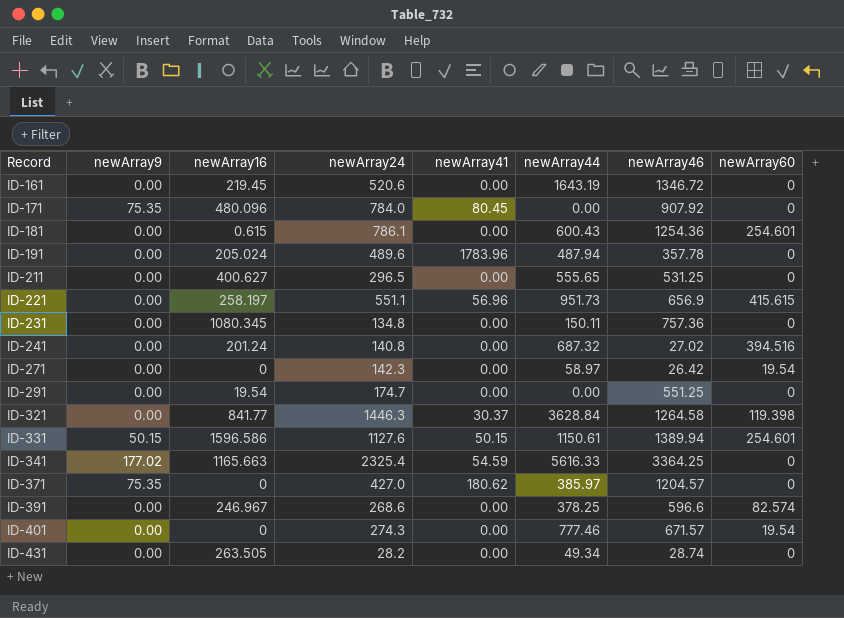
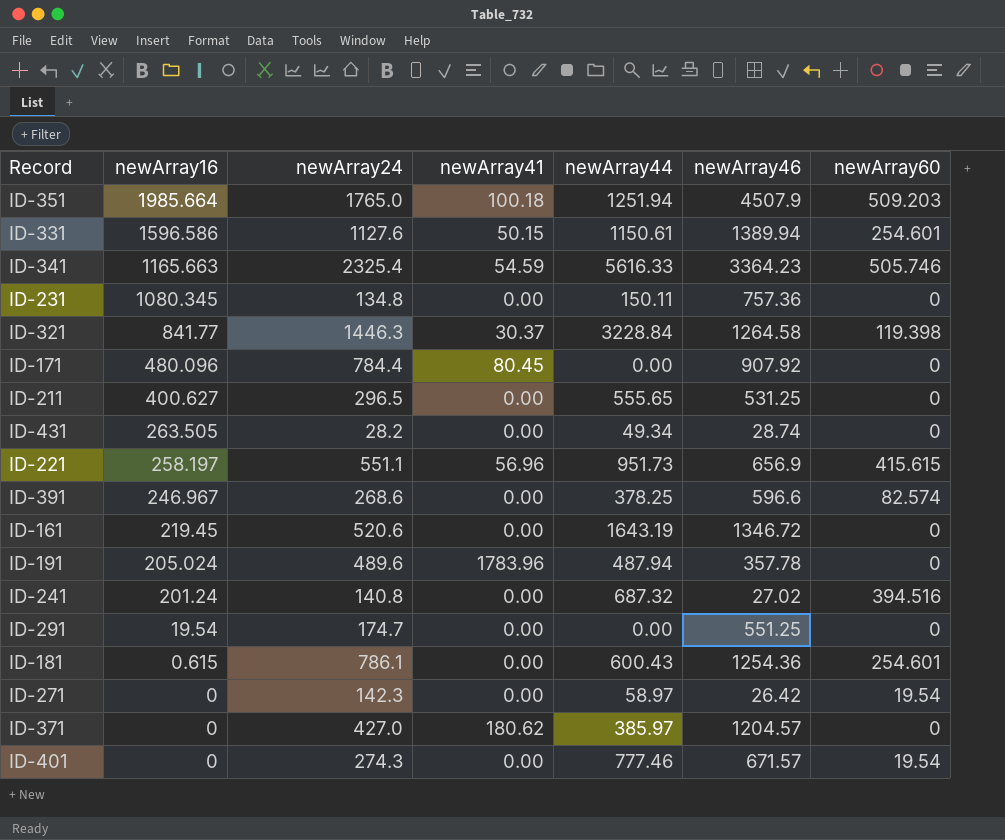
row order: Record ascending -> newArray16 descending
column newArray9 | position: 2 -> none
row ID-351: none -> 1985.664 | 1765.0 | 100.18 | 1251.94 | 4507.9 | 509.203
ID-341 | newArray46: 3364.25 -> 3364.23
ID-341 | newArray60: 0 -> 505.746
ID-321 | newArray44: 3628.84 -> 3228.84
ID-171 | newArray24: 784.0 -> 784.4

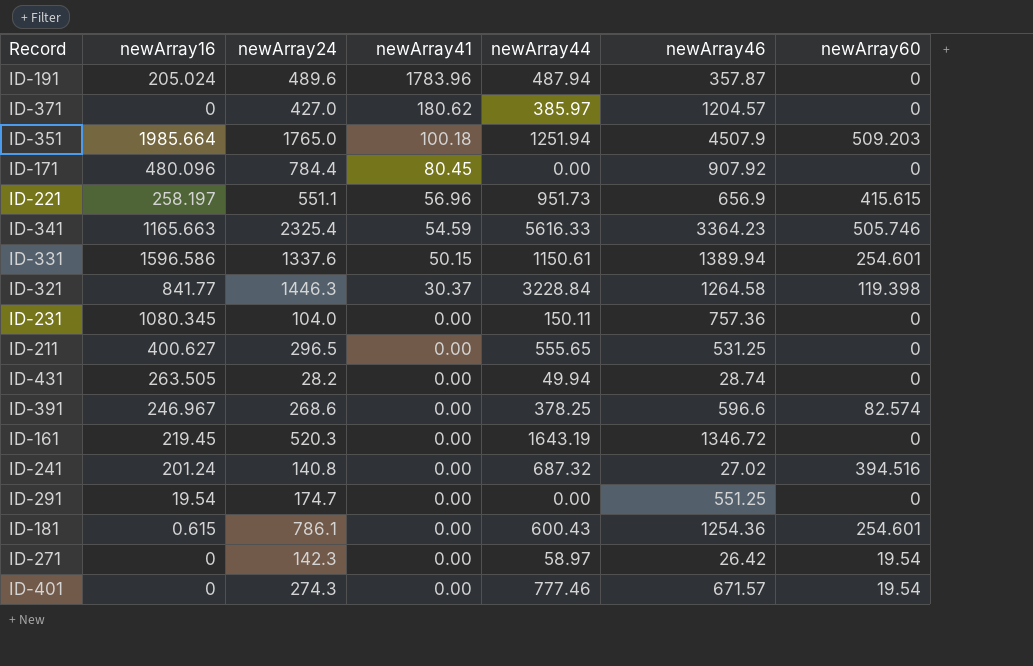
row order: newArray16 descending -> newArray41 descending
ID-191 | newArray46: 357.78 -> 357.87
ID-331 | newArray24: 1127.6 -> 1337.6
ID-231 | newArray24: 134.8 -> 104.0
ID-431 | newArray44: 49.34 -> 49.94
ID-161 | newArray24: 520.6 -> 520.3

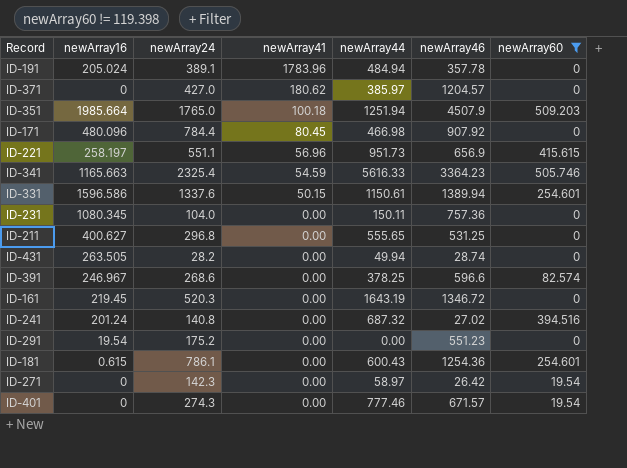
filter: none -> newArray60 != 119.398
ID-191 | newArray24: 489.6 -> 389.1
ID-191 | newArray44: 487.94 -> 484.94
ID-191 | newArray46: 357.87 -> 357.78
ID-171 | newArray44: 0.00 -> 466.98
ID-211 | newArray24: 296.5 -> 296.8
ID-291 | newArray24: 174.7 -> 175.2
ID-291 | newArray46: 551.25 -> 551.23

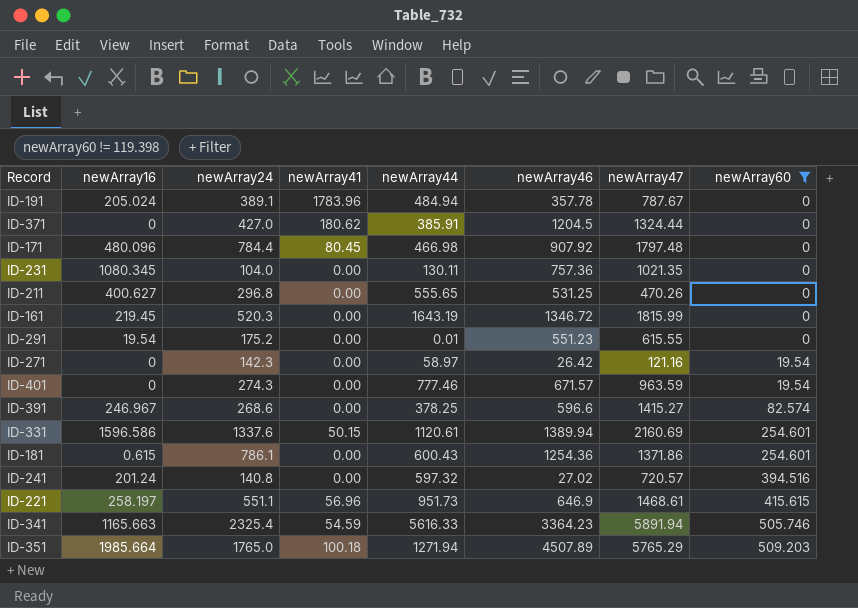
row order: newArray41 descending -> newArray60 ascending
column newArray47 | position: none -> 7
row ID-431: 263.505 | 28.2 | 0.00 | 49.94 | 28.74 | 0 -> none
ID-371 | newArray44: 385.97 -> 385.91
ID-371 | newArray46: 1204.57 -> 1204.5
ID-231 | newArray44: 150.11 -> 130.11
ID-291 | newArray44: 0.00 -> 0.01
ID-331 | newArray44: 1150.61 -> 1120.61
ID-241 | newArray44: 687.32 -> 597.32
ID-221 | newArray46: 656.9 -> 646.9
ID-351 | newArray44: 1251.94 -> 1271.94
ID-351 | newArray46: 4507.9 -> 4507.89

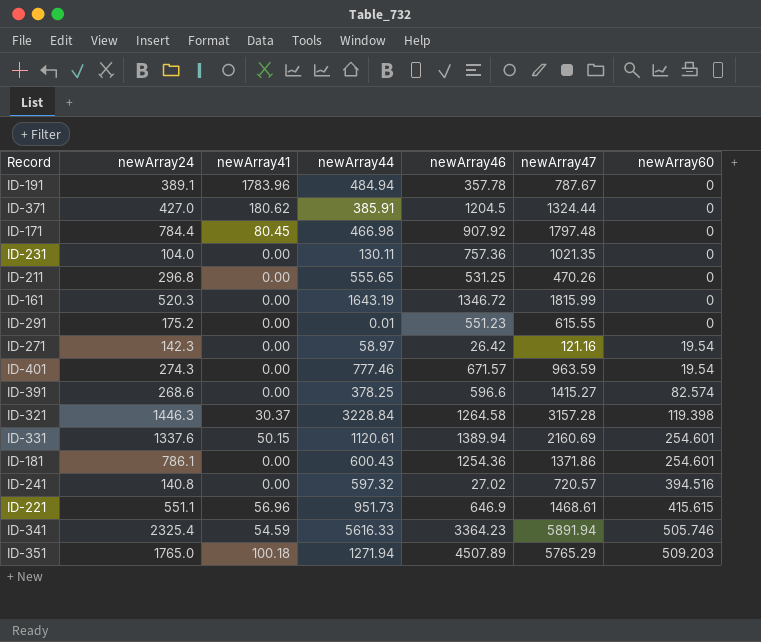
filter: newArray60 != 119.398 -> none
column newArray16 | position: 2 -> none

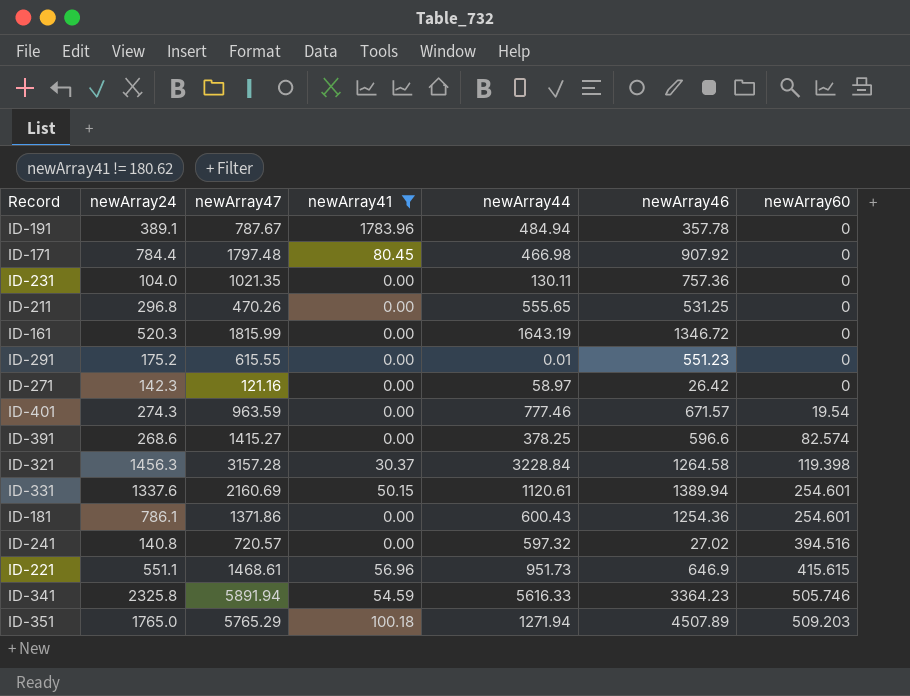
filter: none -> newArray41 != 180.62
column newArray47 | position: 6 -> 3
ID-271 | newArray60: 19.54 -> 0
ID-321 | newArray24: 1446.3 -> 1456.3
ID-341 | newArray24: 2325.4 -> 2325.8

